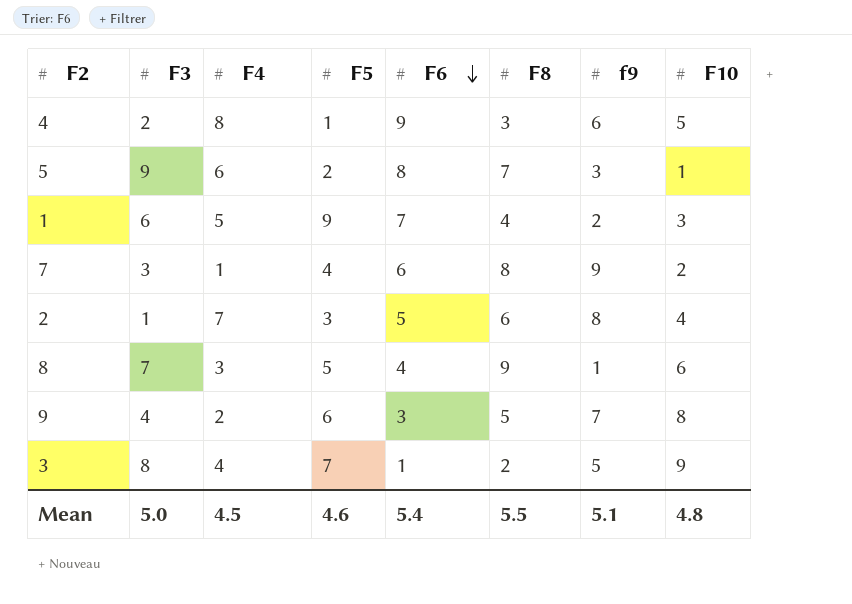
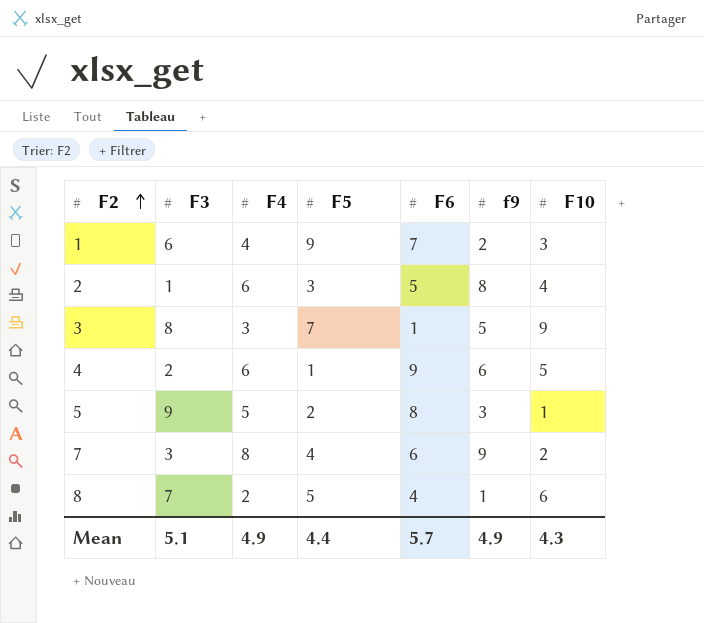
row order: F6 descending -> F2 ascending
column F8 | position: 6 -> none
row 9: 4 | 2 | 6 | 3 | 5 | 7 | 8 -> none
1 | F4: 5 -> 4
2 | F4: 7 -> 6
3 | F4: 4 -> 3
4 | F4: 8 -> 6
5 | F4: 6 -> 5
7 | F4: 1 -> 8
8 | F4: 3 -> 2
Mean | F3: 5.0 -> 5.1
Mean | F4: 4.5 -> 4.9
Mean | F5: 4.6 -> 4.4
Mean | F6: 5.4 -> 5.7
Mean | f9: 5.1 -> 4.9
Mean | F10: 4.8 -> 4.3

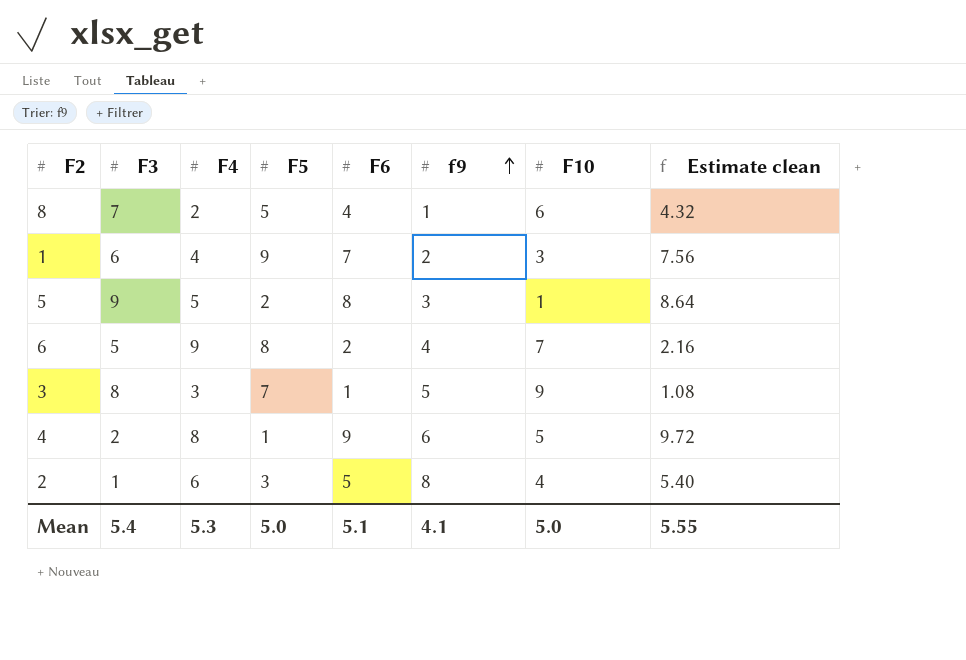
row order: F2 ascending -> f9 ascending
column Estimate clean | formula: none -> [F6] * 1.08
row 7: 3 | 8 | 4 | 6 | 9 | 2 -> none
row 6: none -> 5 | 9 | 8 | 2 | 4 | 7 | 2.16
4 | F4: 6 -> 8
Mean | F3: 5.1 -> 5.4
Mean | F4: 4.9 -> 5.3
Mean | F5: 4.4 -> 5.0
Mean | F6: 5.7 -> 5.1
Mean | f9: 4.9 -> 4.1
Mean | F10: 4.3 -> 5.0

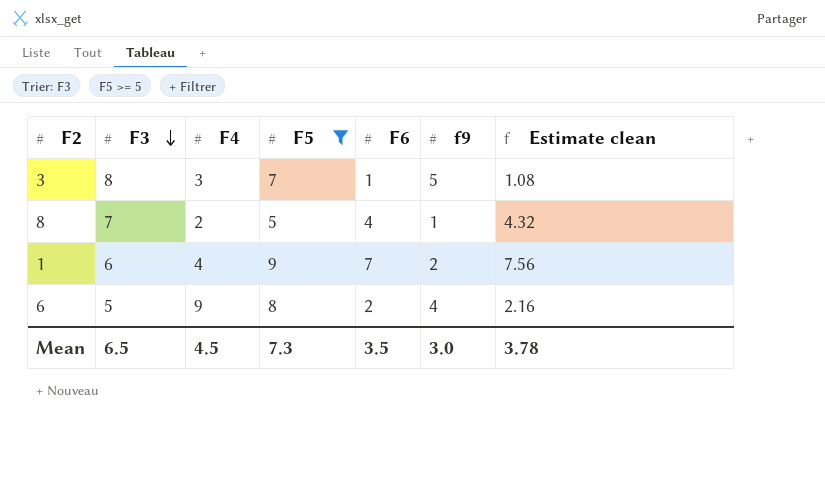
filter: none -> F5 >= 5
row order: f9 ascending -> F3 descending
column F10 | position: 7 -> none
Mean | F3: 5.4 -> 6.5
Mean | F4: 5.3 -> 4.5
Mean | F5: 5.0 -> 7.3
Mean | F6: 5.1 -> 3.5
Mean | f9: 4.1 -> 3.0
Mean | Estimate clean: 5.55 -> 3.78

